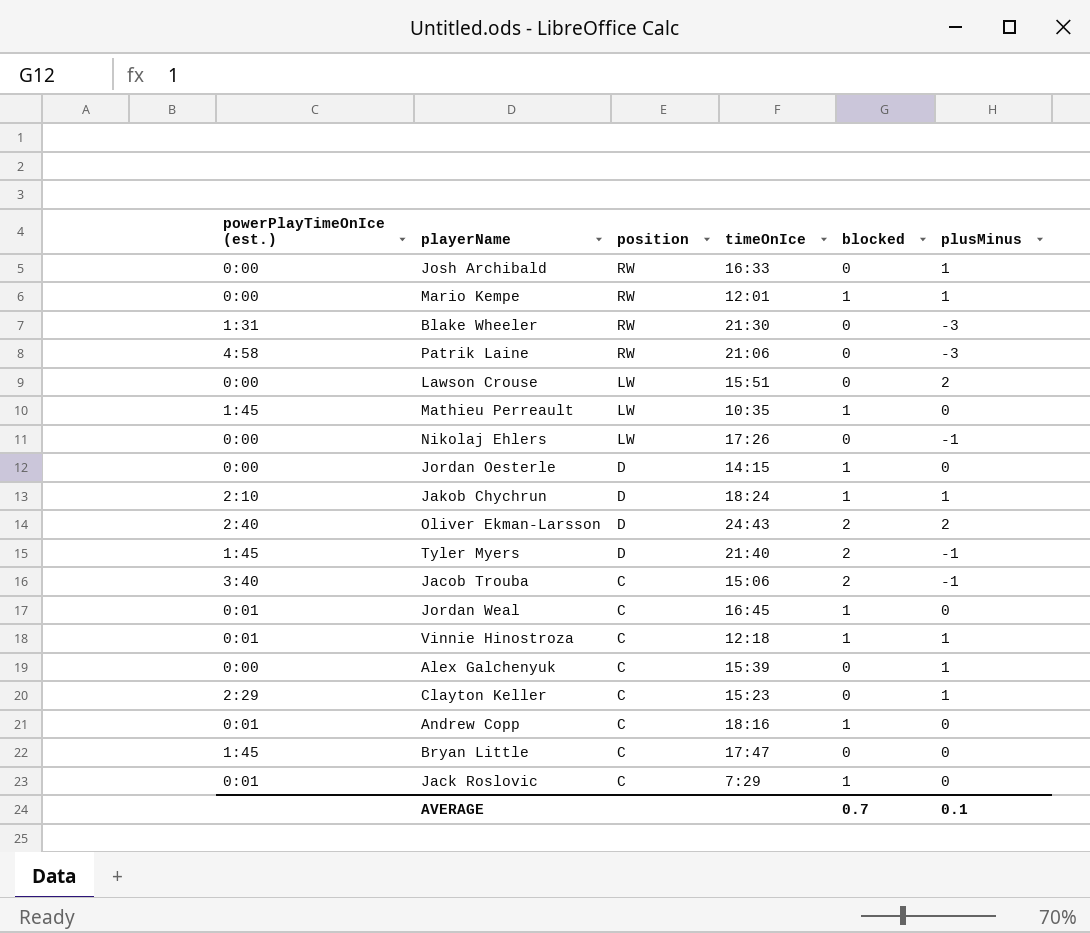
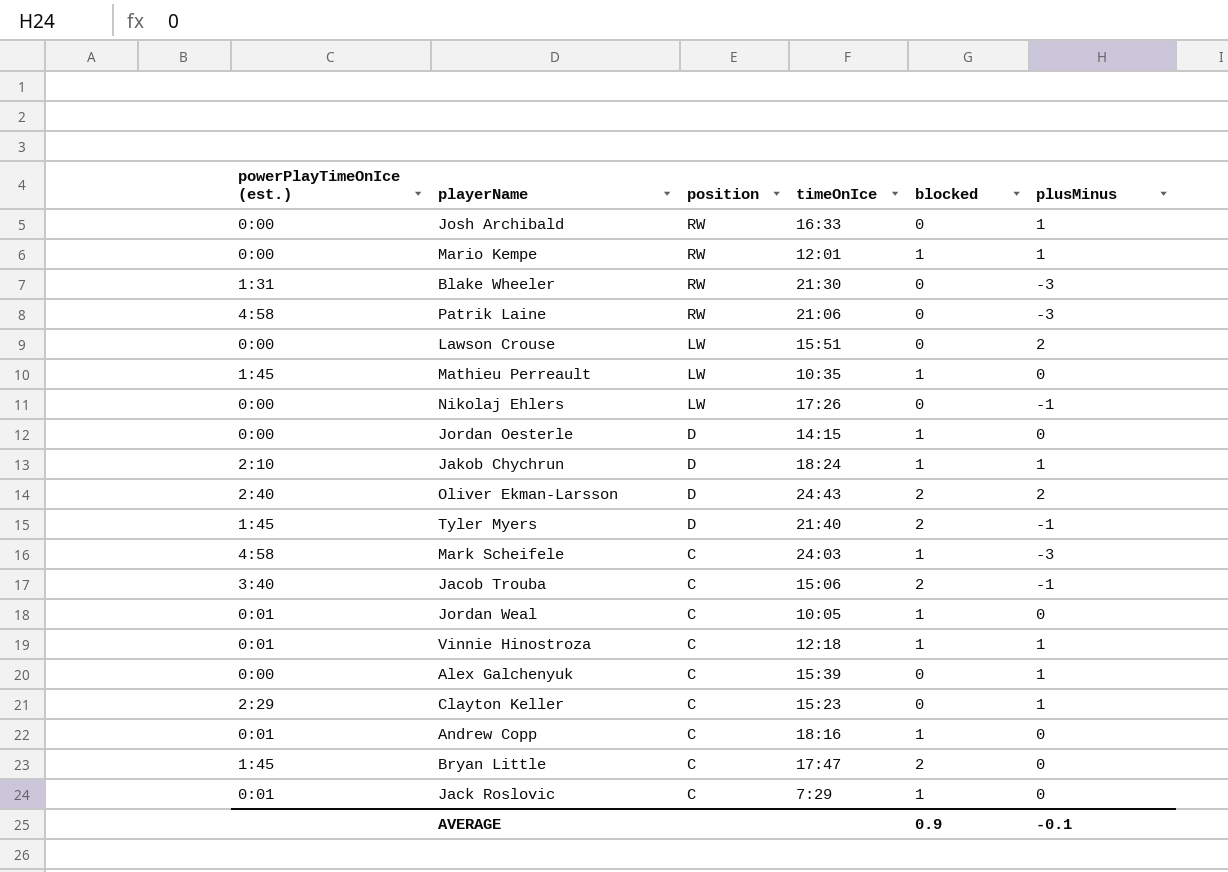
row Mark Scheifele: none -> 4:58 | C | 24:03 | 1 | -3
Jordan Weal | timeOnIce: 16:45 -> 10:05
Bryan Little | blocked: 0 -> 2
AVERAGE | blocked: 0.7 -> 0.9
AVERAGE | plusMinus: 0.1 -> -0.1

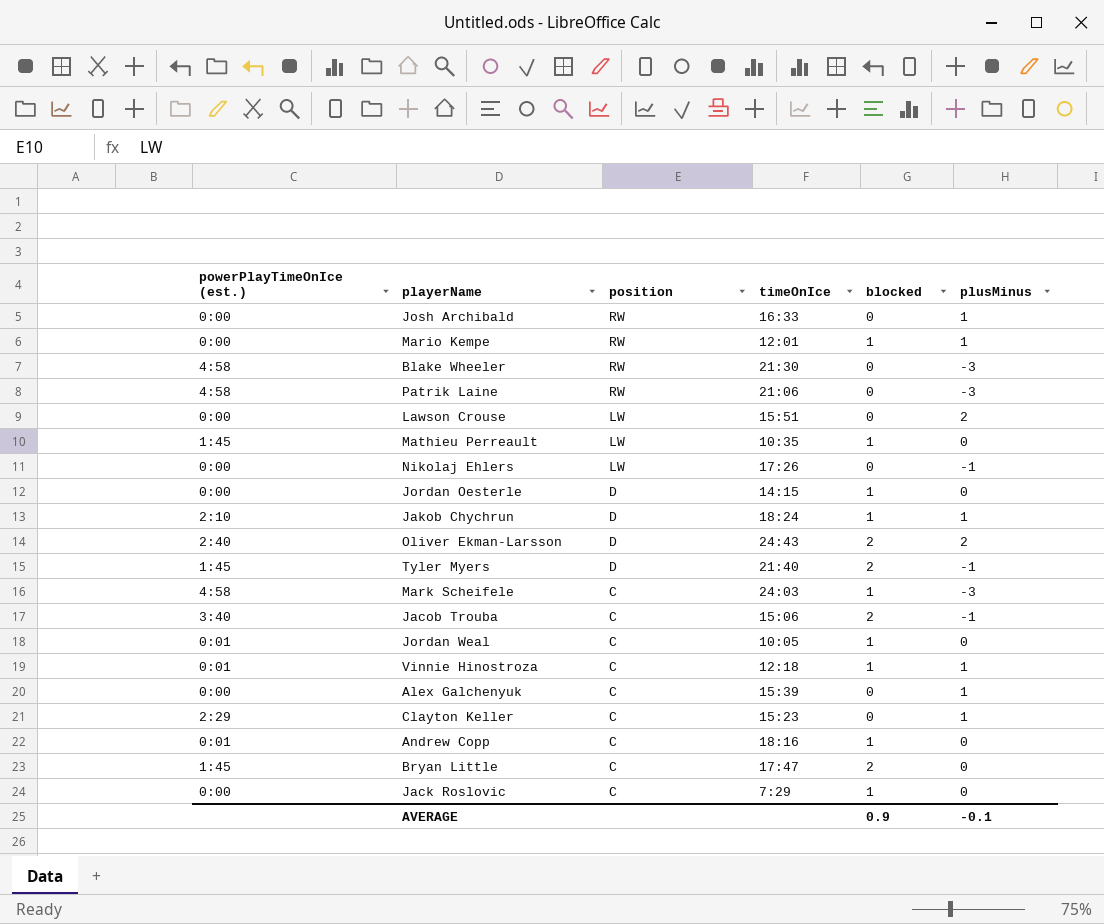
Blake Wheeler | powerPlayTimeOnIce (est.): 1:31 -> 4:58
Jack Roslovic | powerPlayTimeOnIce (est.): 0:01 -> 0:00

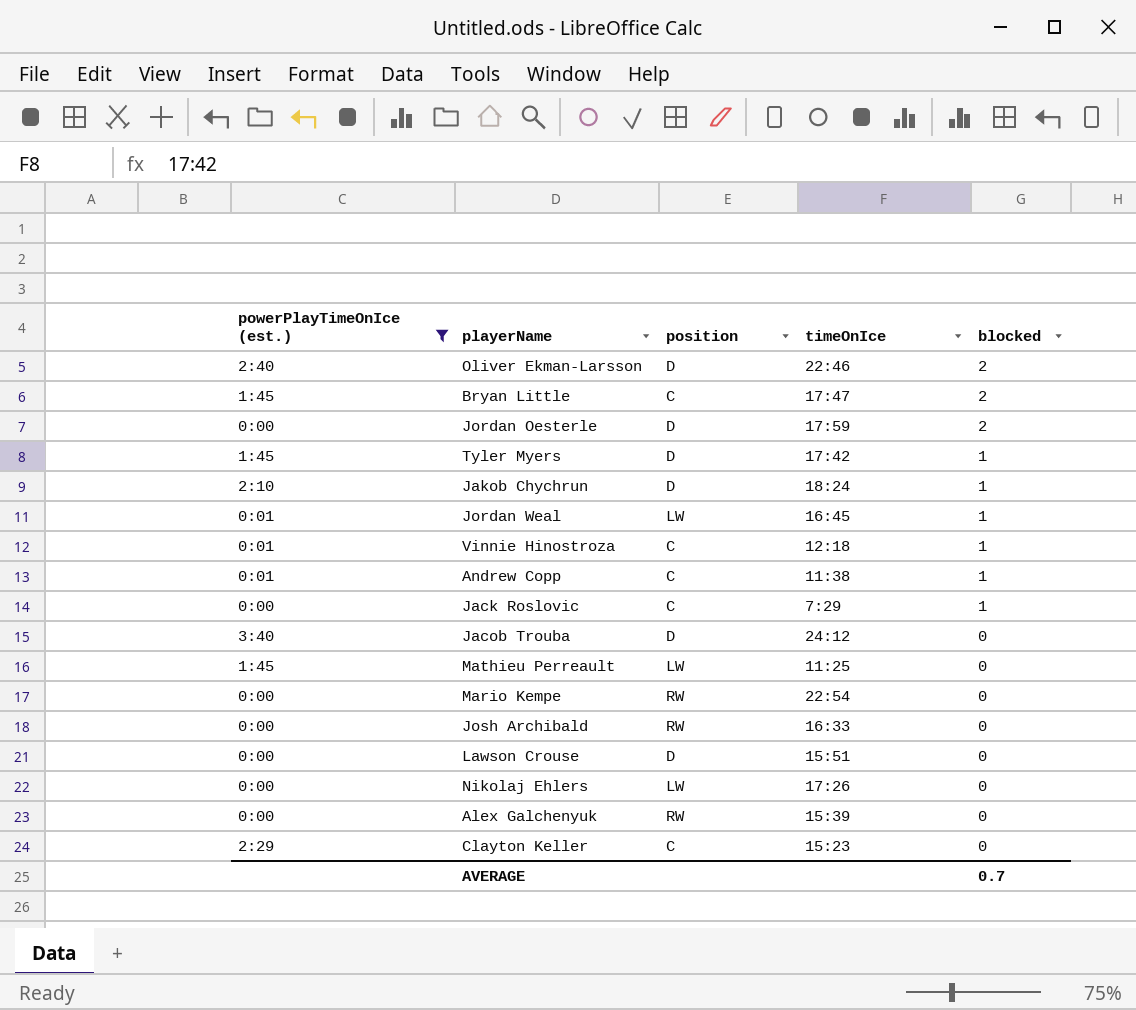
filter: none -> powerPlayTimeOnIce (est.) != 4:58
row order: position descending -> blocked descending
column plusMinus | position: 6 -> none
Oliver Ekman-Larsson | timeOnIce: 24:43 -> 22:46
Jordan Oesterle | timeOnIce: 14:15 -> 17:59
Jordan Oesterle | blocked: 1 -> 2
Tyler Myers | timeOnIce: 21:40 -> 17:42
Tyler Myers | blocked: 2 -> 1
Jordan Weal | position: C -> LW
Jordan Weal | timeOnIce: 10:05 -> 16:45
Andrew Copp | timeOnIce: 18:16 -> 11:38
Jacob Trouba | position: C -> D
Jacob Trouba | timeOnIce: 15:06 -> 24:12
Jacob Trouba | blocked: 2 -> 0
Mathieu Perreault | timeOnIce: 10:35 -> 11:25
Mathieu Perreault | blocked: 1 -> 0
Mario Kempe | timeOnIce: 12:01 -> 22:54
Mario Kempe | blocked: 1 -> 0
Lawson Crouse | position: LW -> D
Alex Galchenyuk | position: C -> RW
AVERAGE | blocked: 0.9 -> 0.7

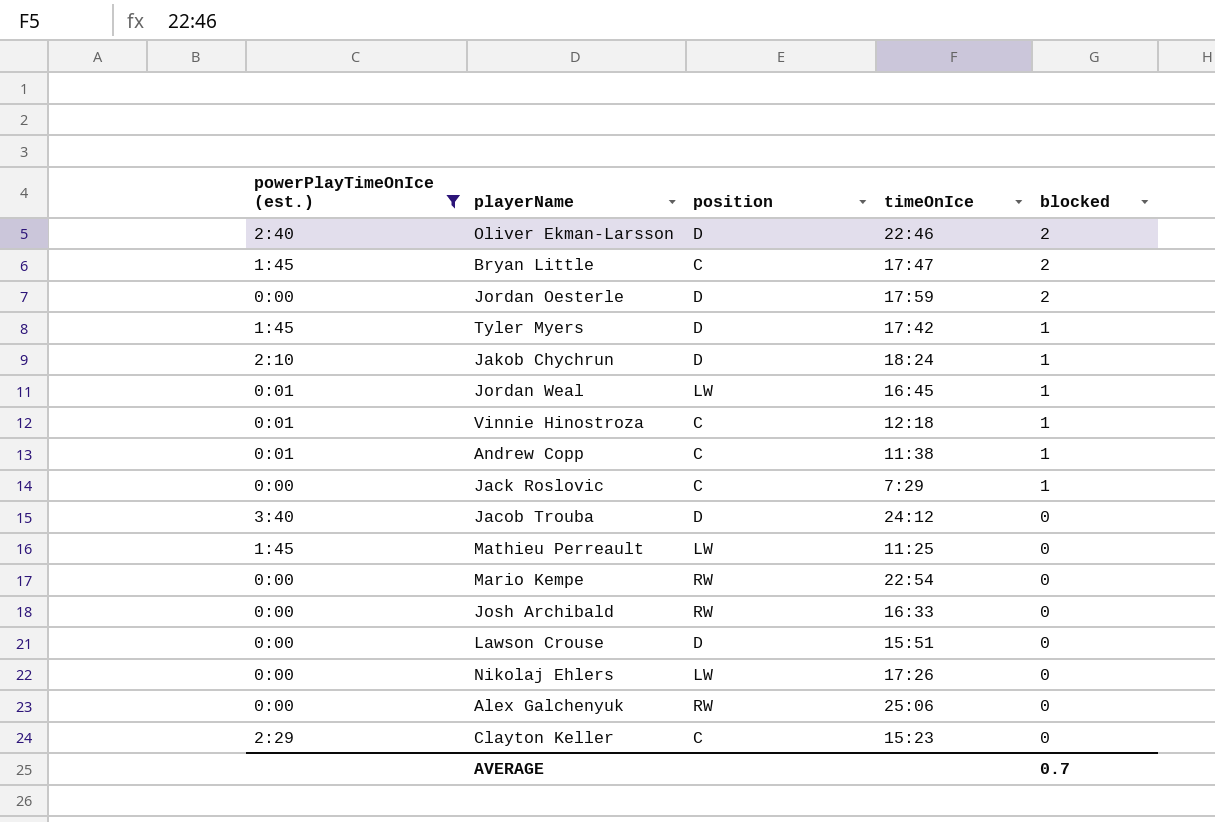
Alex Galchenyuk | timeOnIce: 15:39 -> 25:06

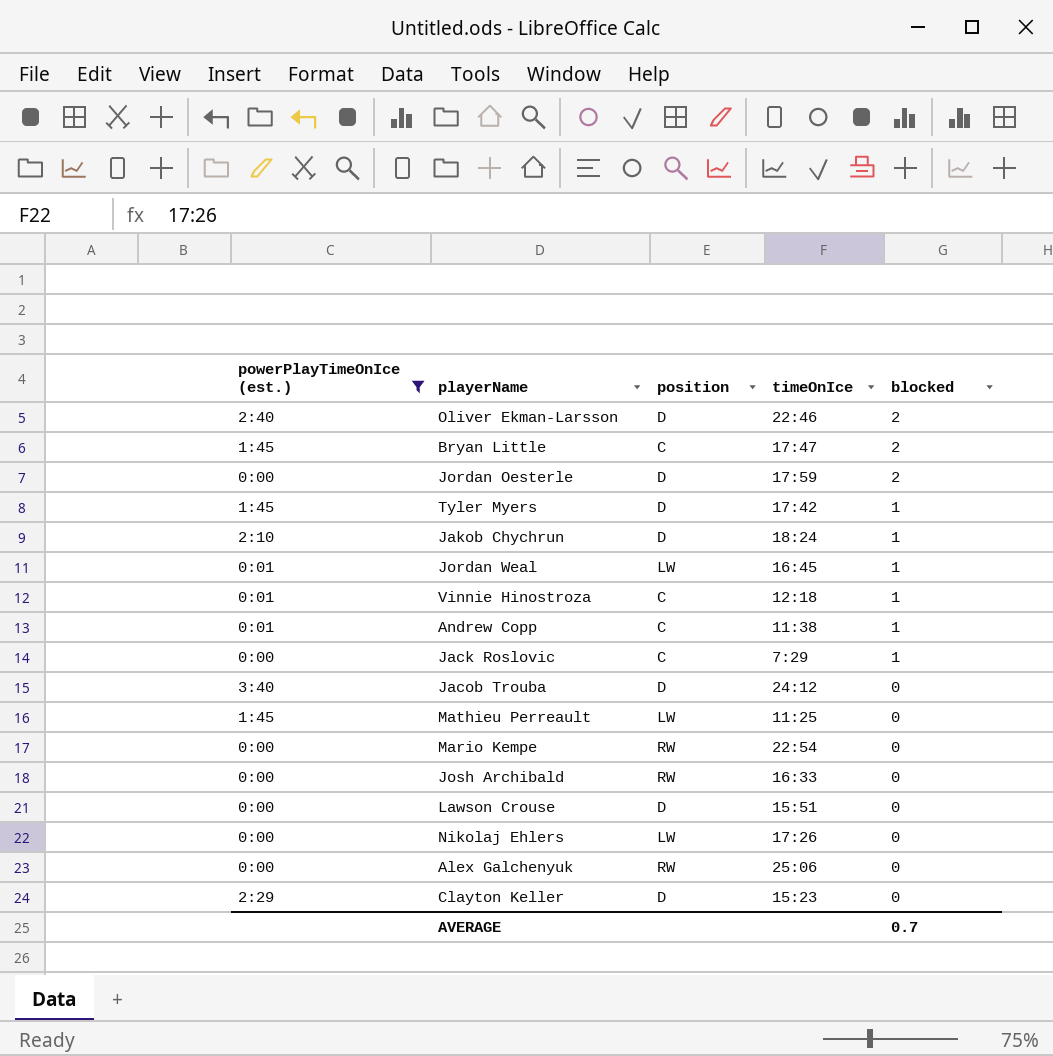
Clayton Keller | position: C -> D

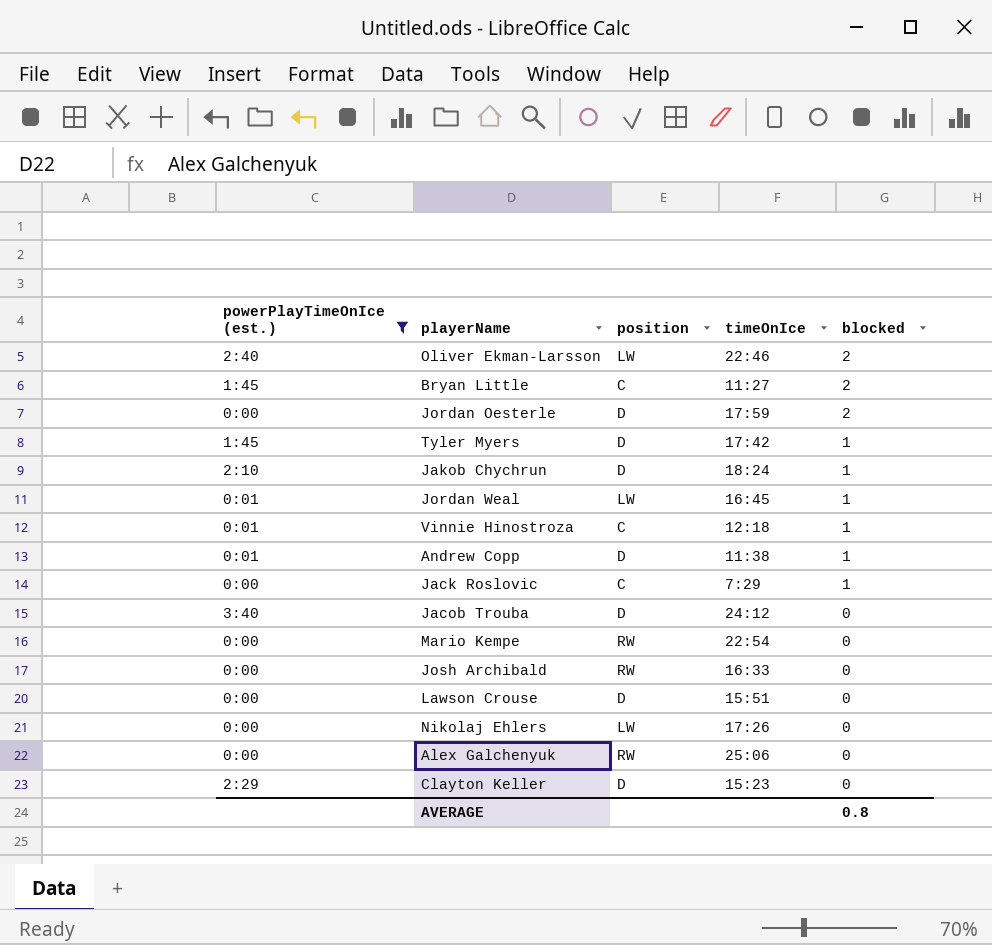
row Mathieu Perreault: 1:45 | LW | 11:25 | 0 -> none
Oliver Ekman-Larsson | position: D -> LW
Bryan Little | timeOnIce: 17:47 -> 11:27
Andrew Copp | position: C -> D
AVERAGE | blocked: 0.7 -> 0.8

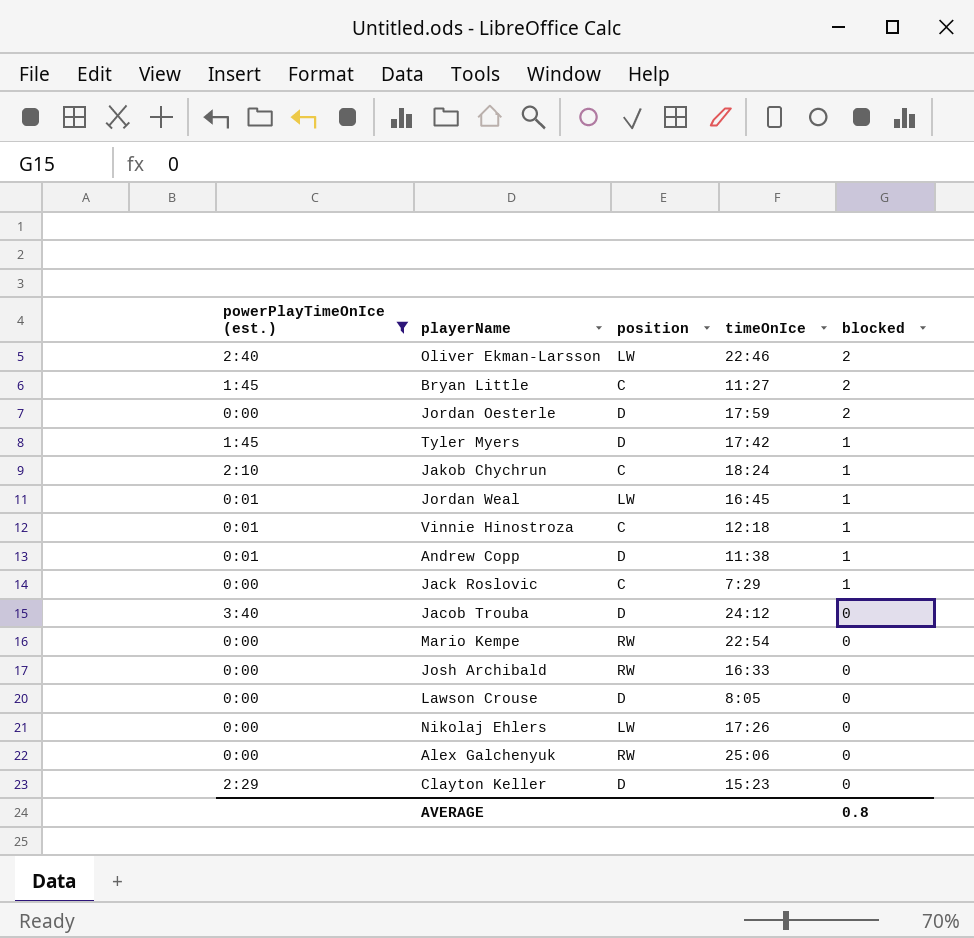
Jakob Chychrun | position: D -> C
Lawson Crouse | timeOnIce: 15:51 -> 8:05

